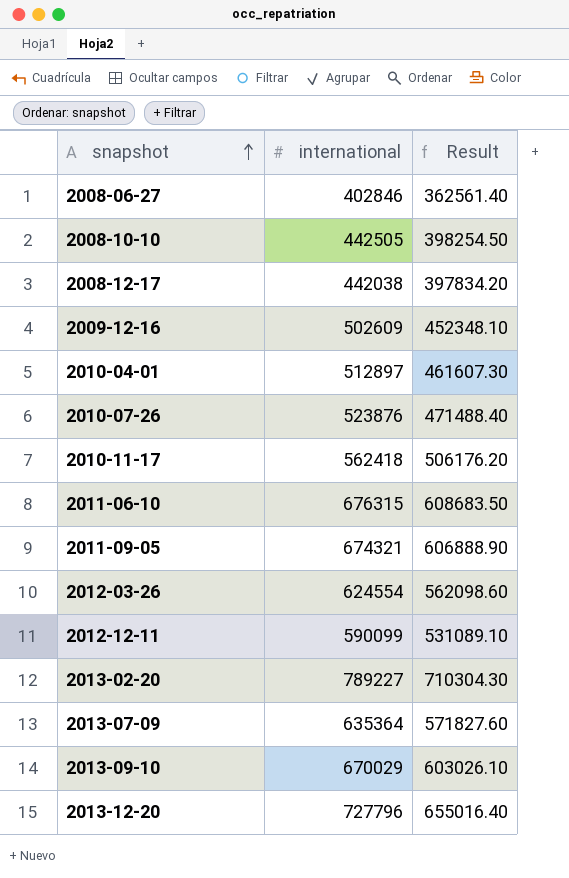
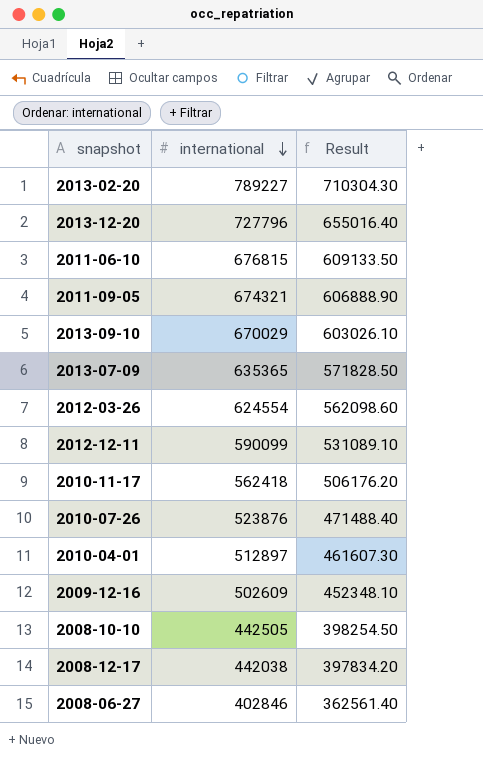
row order: snapshot ascending -> international descending
2011-06-10 | international: 676315 -> 676815
2011-06-10 | Result: 608683.50 -> 609133.50
2013-07-09 | international: 635364 -> 635365
2013-07-09 | Result: 571827.60 -> 571828.50

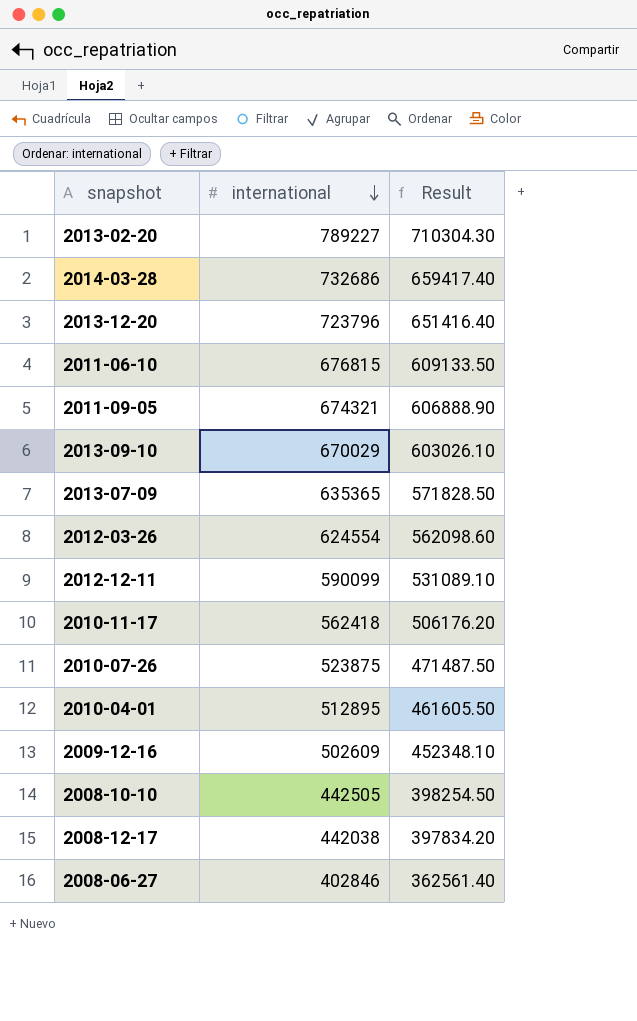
row 2014-03-28: none -> 732686 | 659417.40
2013-12-20 | international: 727796 -> 723796
2013-12-20 | Result: 655016.40 -> 651416.40
2010-07-26 | international: 523876 -> 523875
2010-07-26 | Result: 471488.40 -> 471487.50
2010-04-01 | international: 512897 -> 512895
2010-04-01 | Result: 461607.30 -> 461605.50

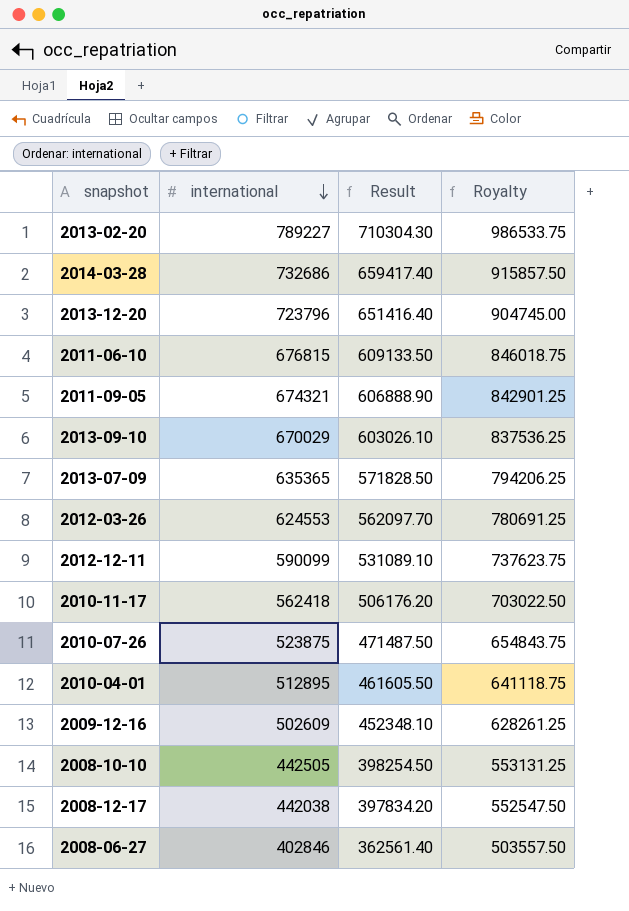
column Royalty | formula: none -> [international] * 1.25
2012-03-26 | international: 624554 -> 624553
2012-03-26 | Result: 562098.60 -> 562097.70

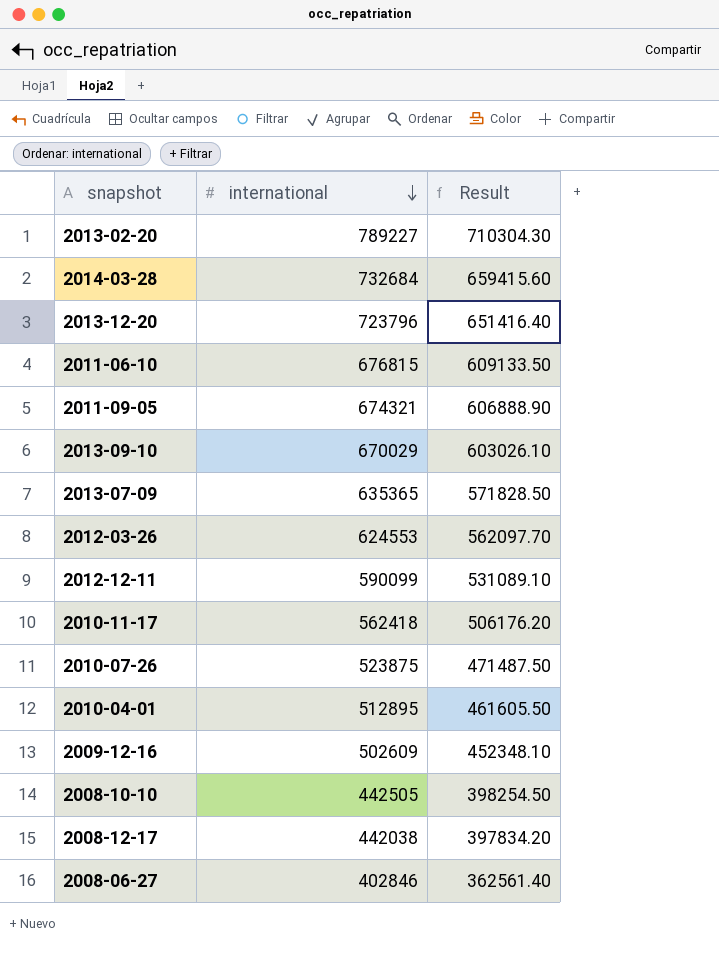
column Royalty | formula: [international] * 1.25 -> none
2014-03-28 | international: 732686 -> 732684
2014-03-28 | Result: 659417.40 -> 659415.60

